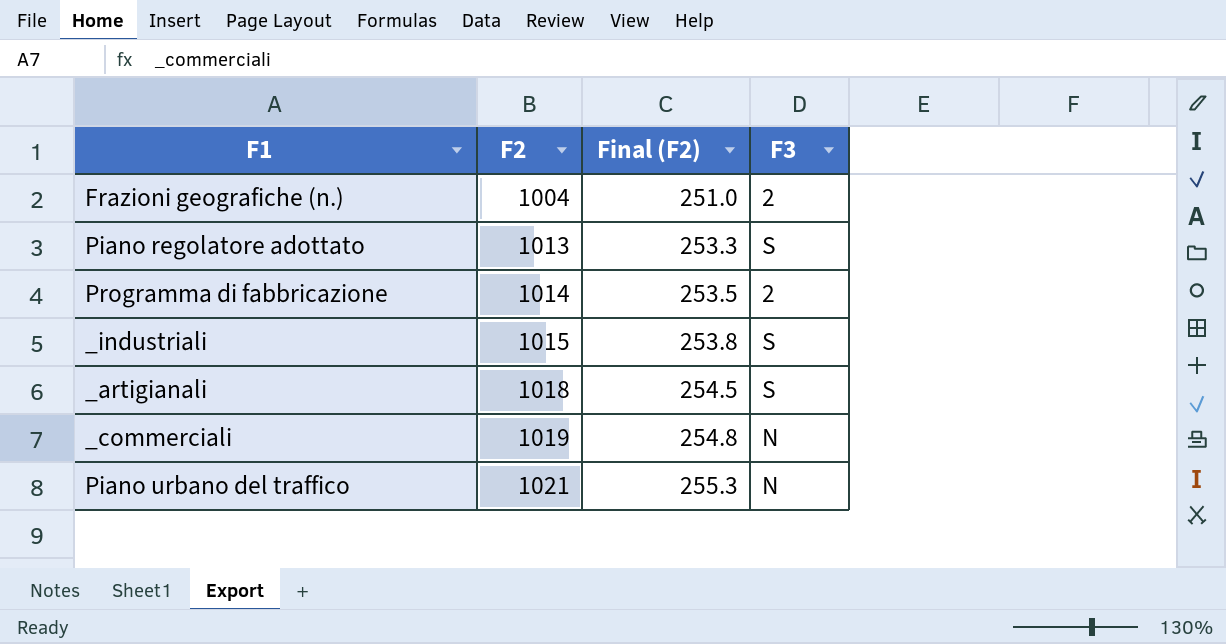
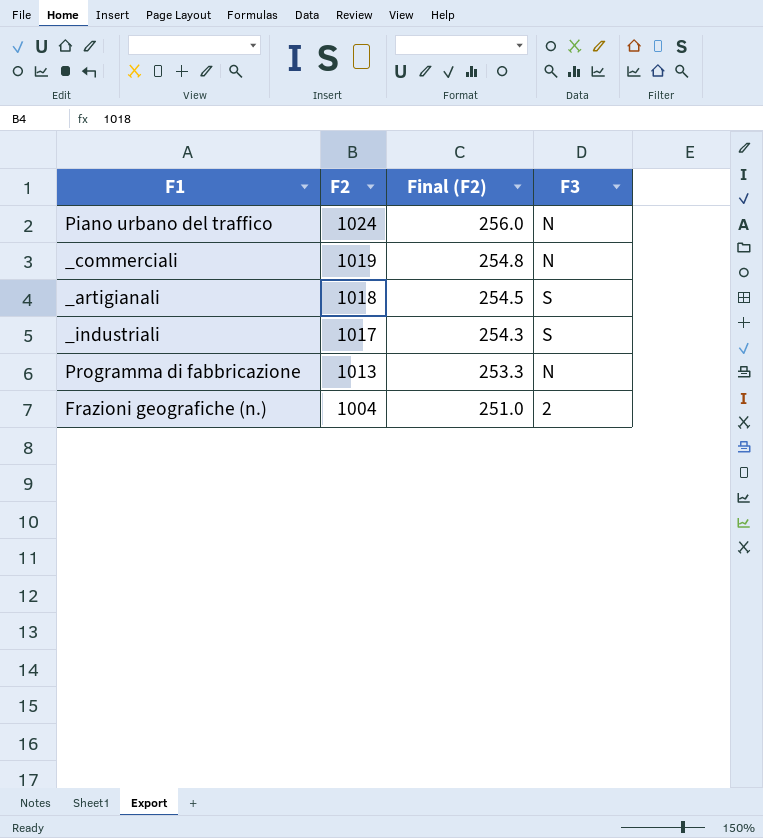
row order: F2 ascending -> F2 descending
row Piano regolatore adottato: 1013 | 253.3 | S -> none
Piano urbano del traffico | F2: 1021 -> 1024
Piano urbano del traffico | Final (F2): 255.3 -> 256.0
_industriali | F2: 1015 -> 1017
_industriali | Final (F2): 253.8 -> 254.3
Programma di fabbricazione | F2: 1014 -> 1013
Programma di fabbricazione | Final (F2): 253.5 -> 253.3
Programma di fabbricazione | F3: 2 -> N

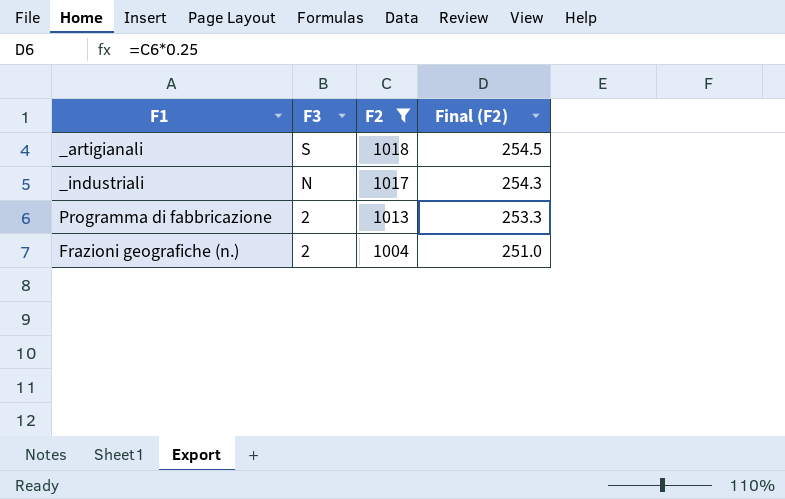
filter: none -> F2 <= 1018
column F3 | position: 4 -> 2
_industriali | F3: S -> N
Programma di fabbricazione | F3: N -> 2

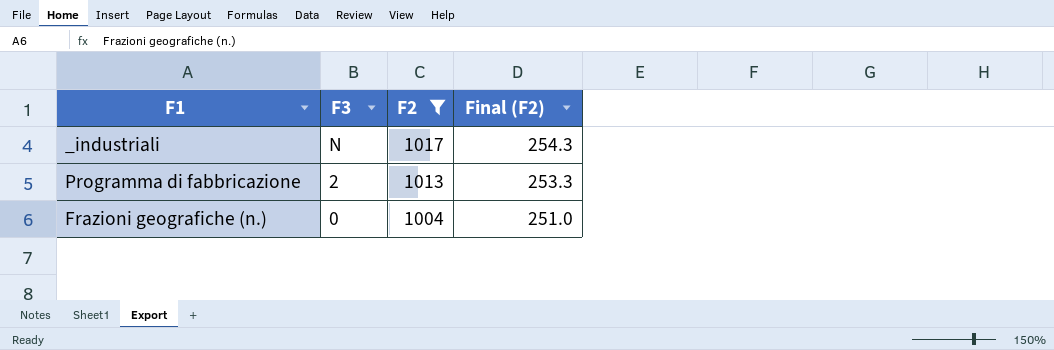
row _artigianali: S | 1018 | 254.5 -> none
Frazioni geografiche (n.) | F3: 2 -> 0

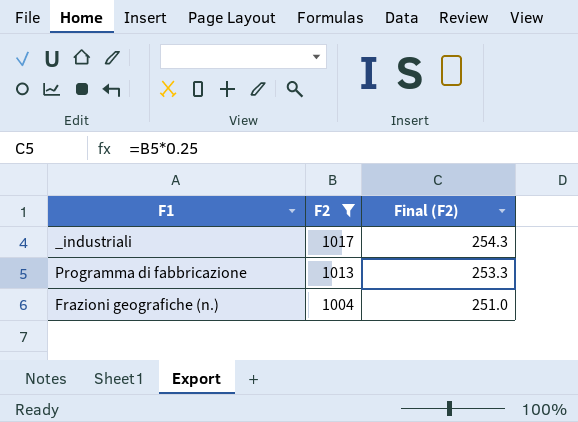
column F3 | position: 2 -> none

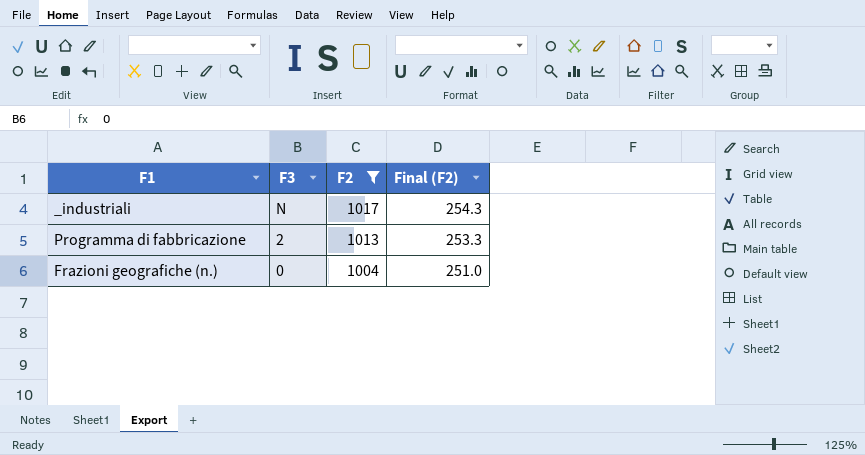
column F3 | position: none -> 2

